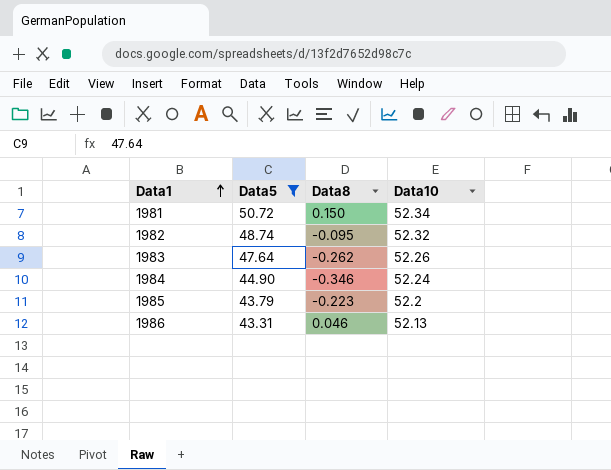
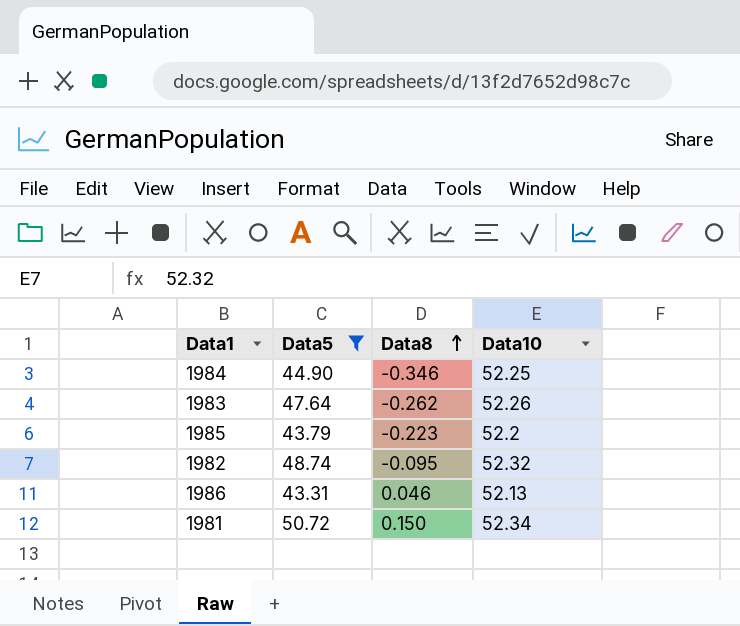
row order: Data1 ascending -> Data8 ascending
1984 | Data10: 52.24 -> 52.25

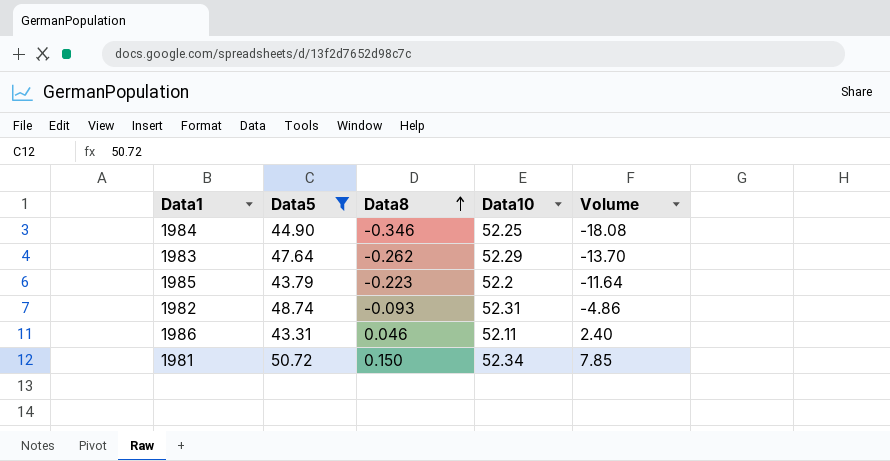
column Volume | formula: none -> [Data8] * [Data10]
1983 | Data10: 52.26 -> 52.29
1982 | Data8: -0.095 -> -0.093
1982 | Data10: 52.32 -> 52.31
1986 | Data10: 52.13 -> 52.11

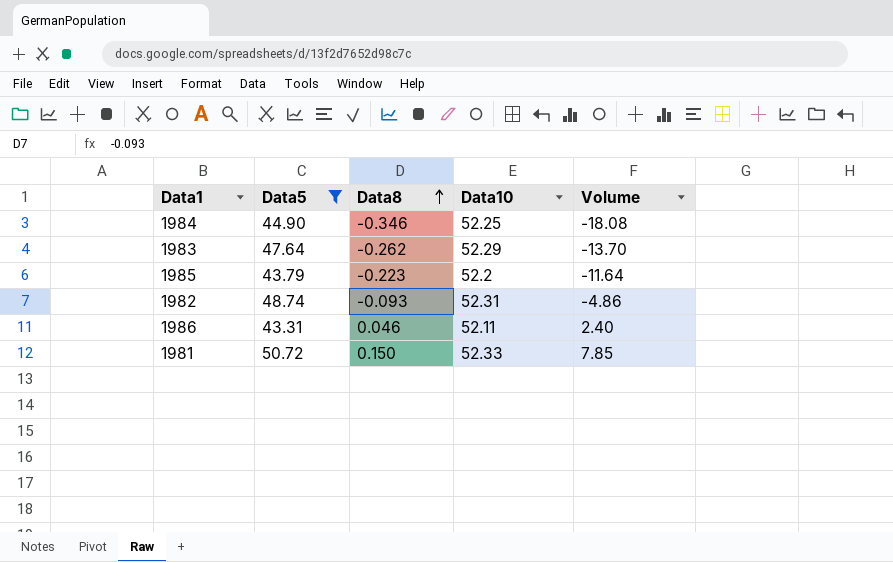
1981 | Data10: 52.34 -> 52.33

